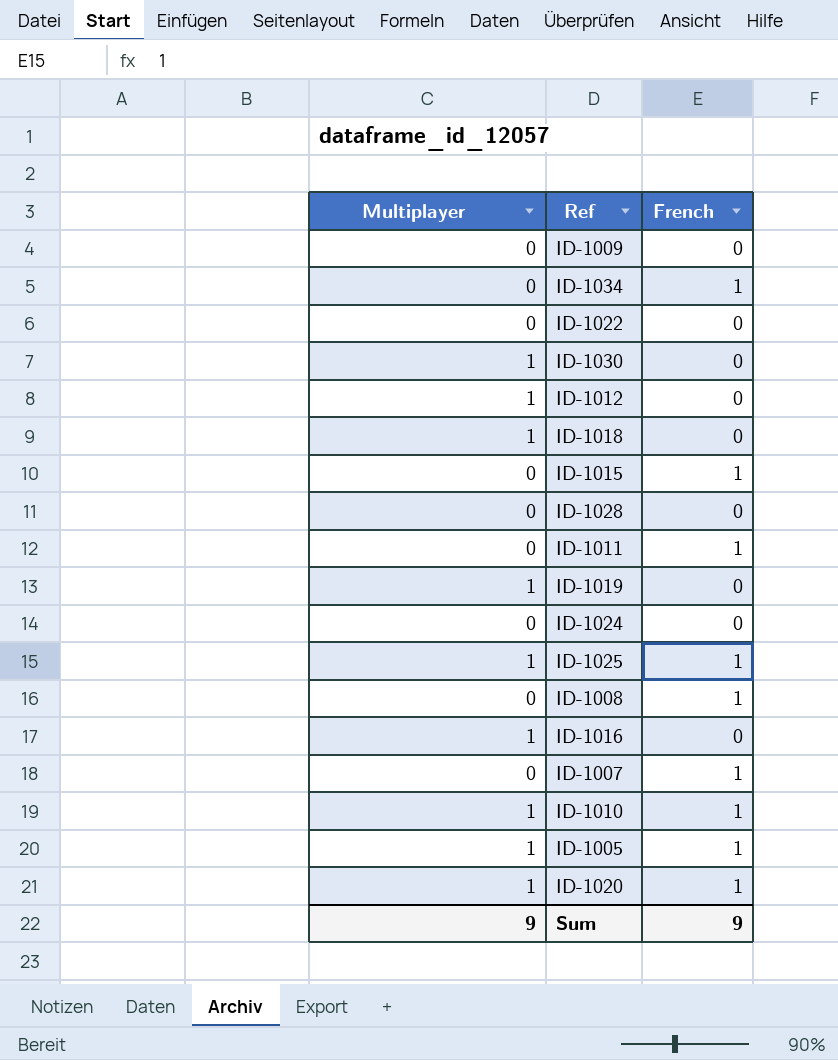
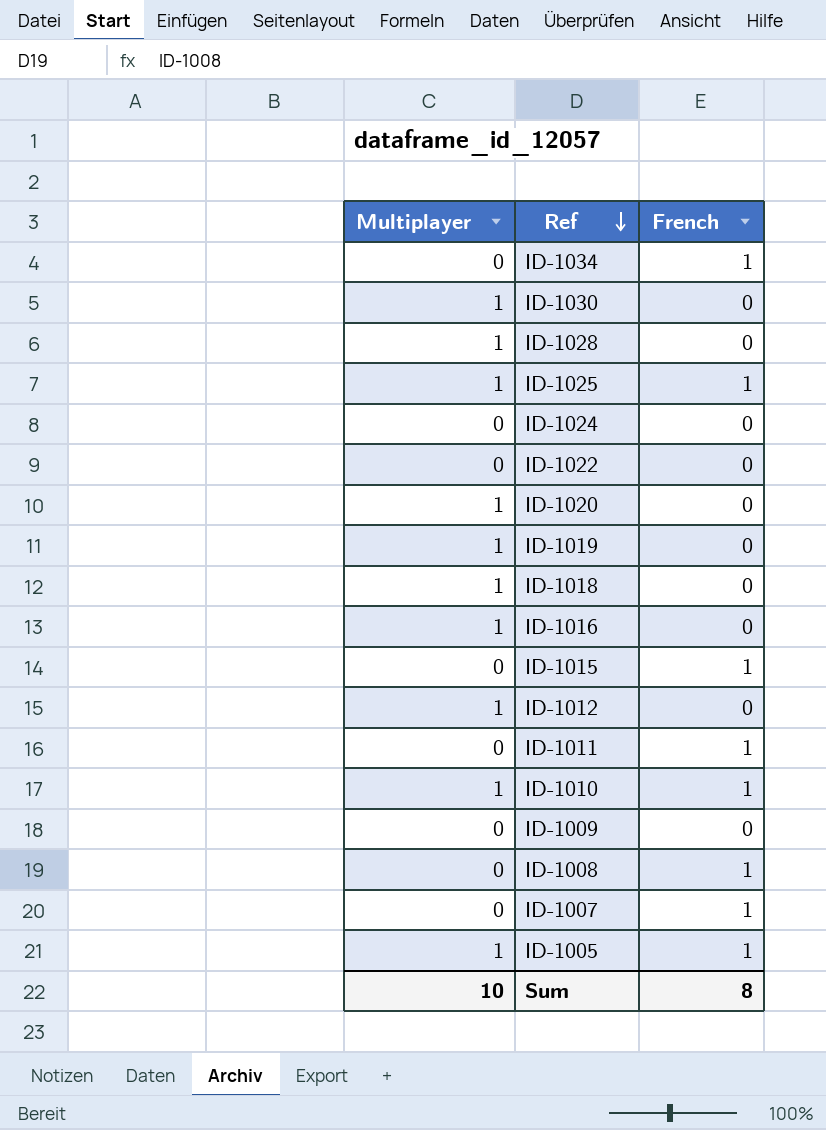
row order: none -> Ref descending
ID-1028 | Multiplayer: 0 -> 1
ID-1020 | French: 1 -> 0
Sum | Multiplayer: 9 -> 10
Sum | French: 9 -> 8

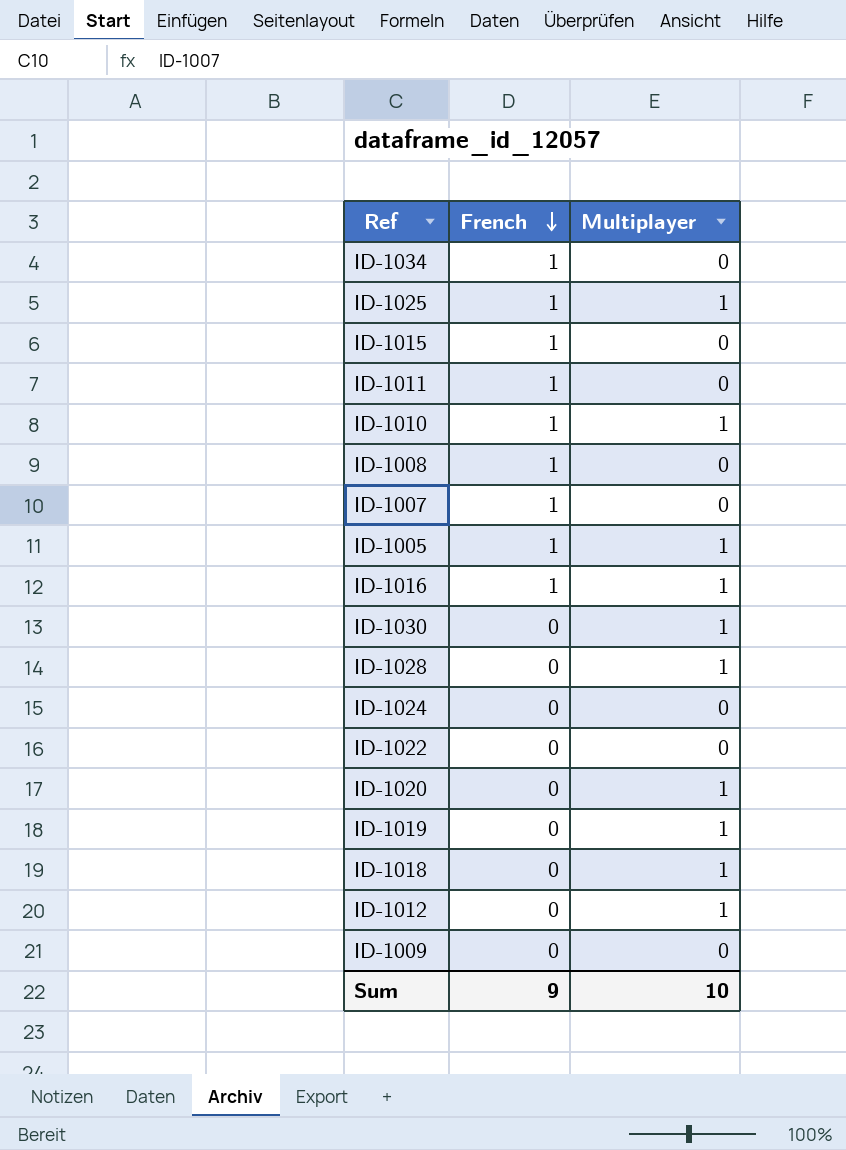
row order: Ref descending -> French descending
column Multiplayer | position: 1 -> 3
ID-1016 | French: 0 -> 1
Sum | French: 8 -> 9

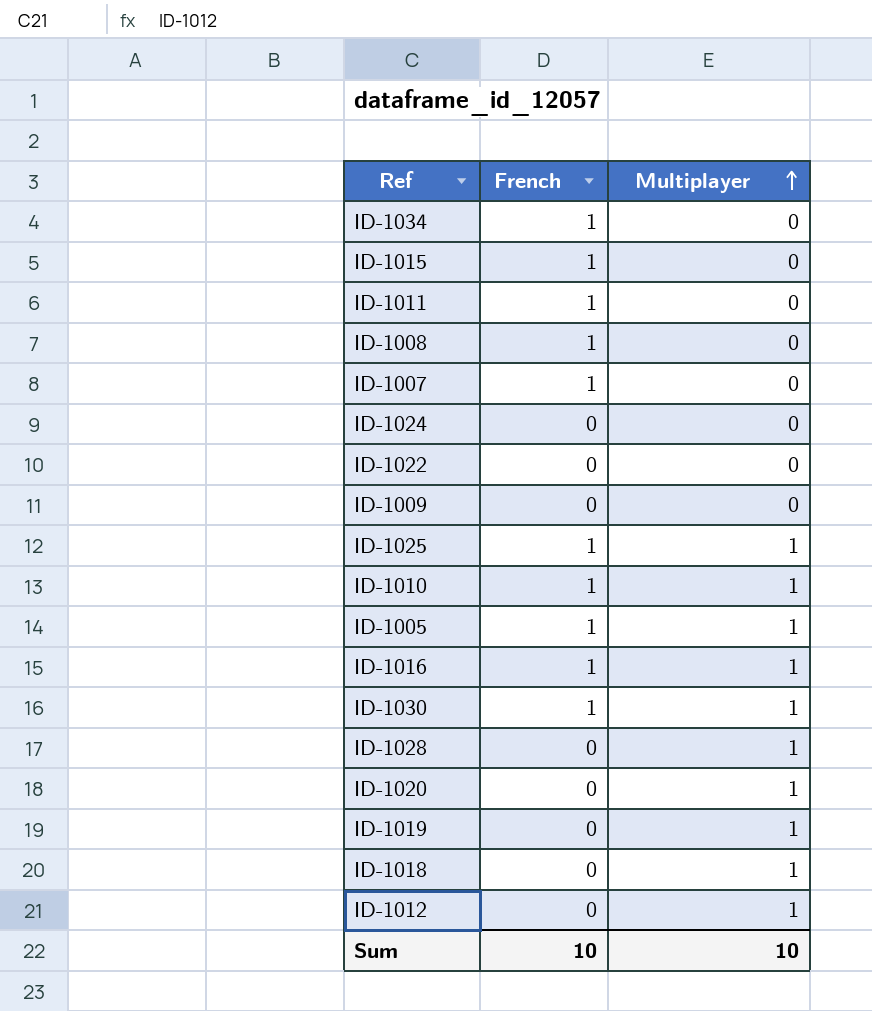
row order: French descending -> Multiplayer ascending
ID-1030 | French: 0 -> 1
Sum | French: 9 -> 10

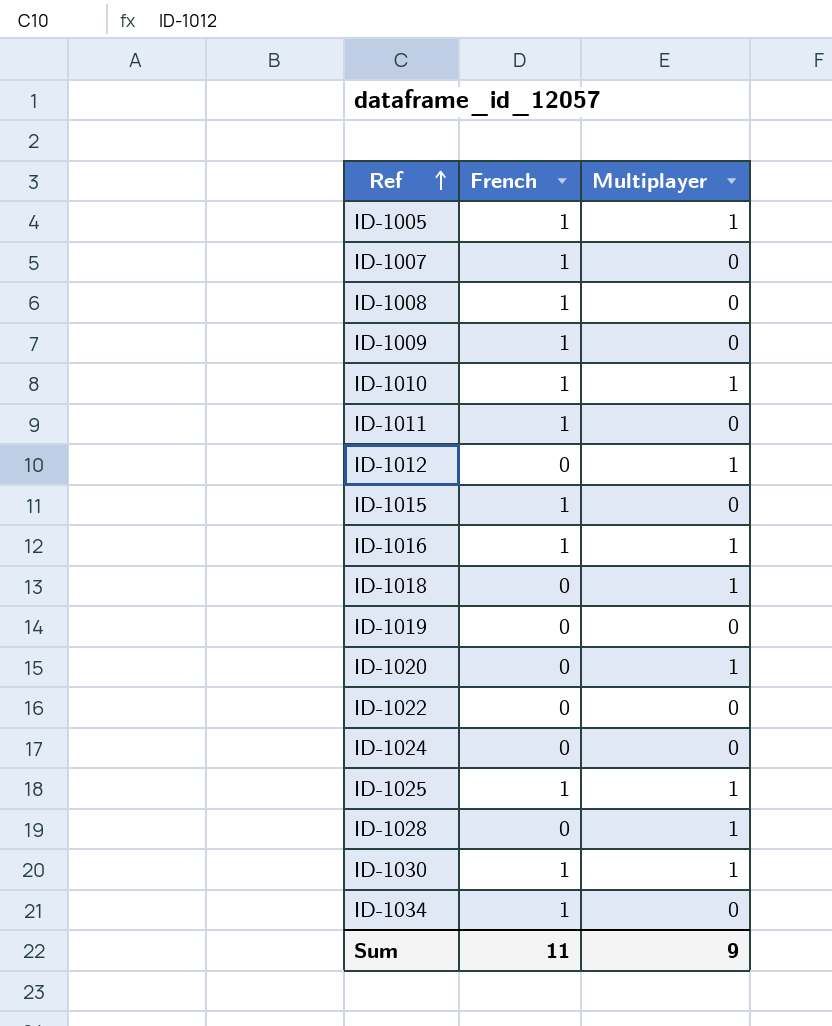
row order: Multiplayer ascending -> Ref ascending
ID-1009 | French: 0 -> 1
ID-1019 | Multiplayer: 1 -> 0
Sum | French: 10 -> 11
Sum | Multiplayer: 10 -> 9

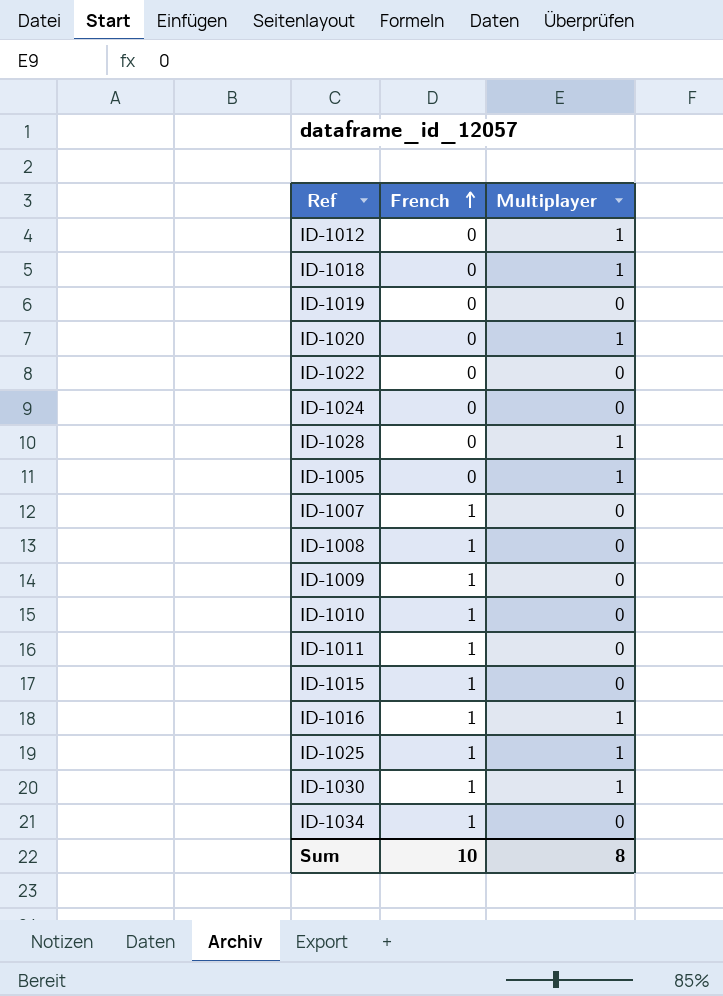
row order: Ref ascending -> French ascending
ID-1005 | French: 1 -> 0
ID-1010 | Multiplayer: 1 -> 0
Sum | French: 11 -> 10
Sum | Multiplayer: 9 -> 8

